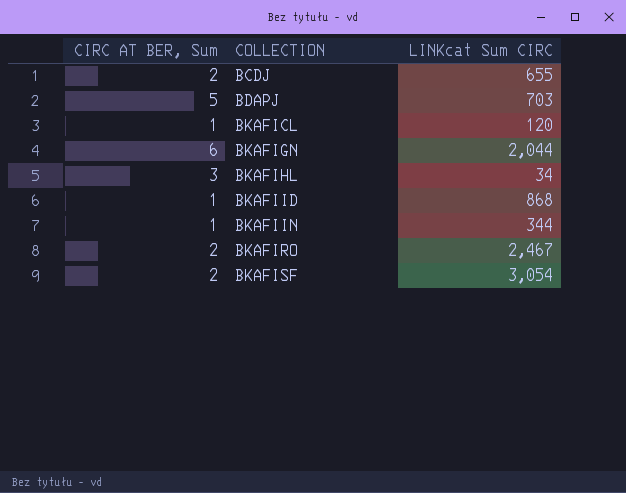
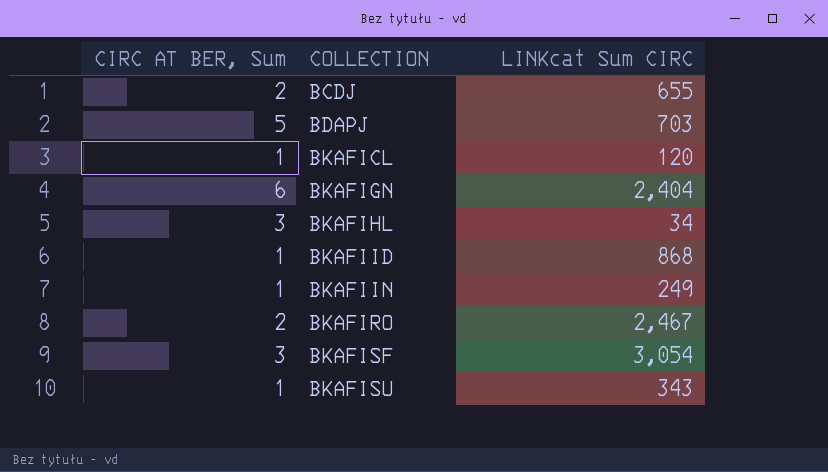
BKAFIGN | LINKcat Sum CIRC: 2,044 -> 2,404
BKAFIIN | LINKcat Sum CIRC: 344 -> 249
BKAFISF | CIRC AT BER, Sum: 2 -> 3
row BKAFISU: none -> 1 | 343

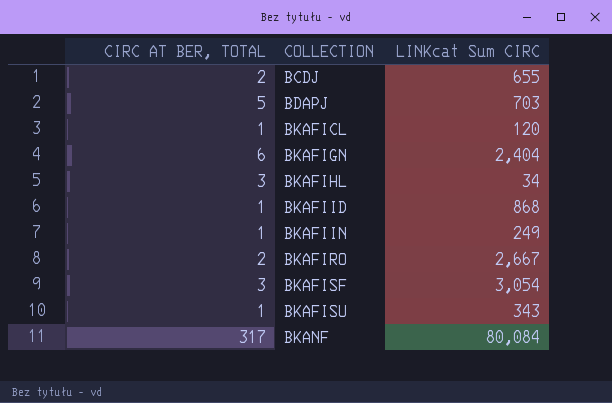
column name: CIRC AT BER, Sum -> CIRC AT BER, TOTAL
BKAFIRO | LINKcat Sum CIRC: 2,467 -> 2,667
row BKANF: none -> 317 | 80,084

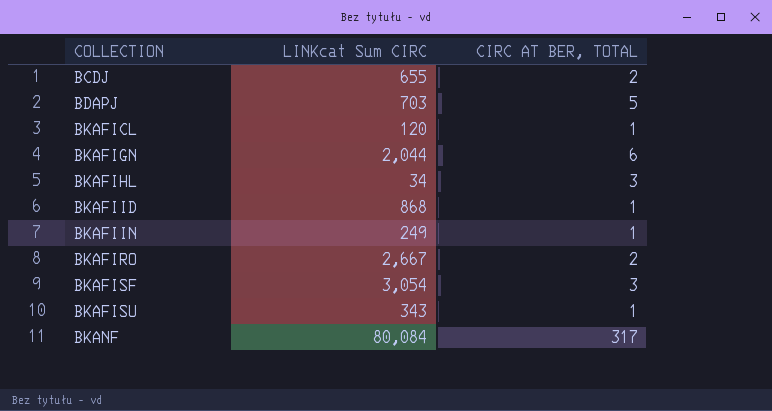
column CIRC AT BER, TOTAL | position: 1 -> 3
BKAFIGN | LINKcat Sum CIRC: 2,404 -> 2,044

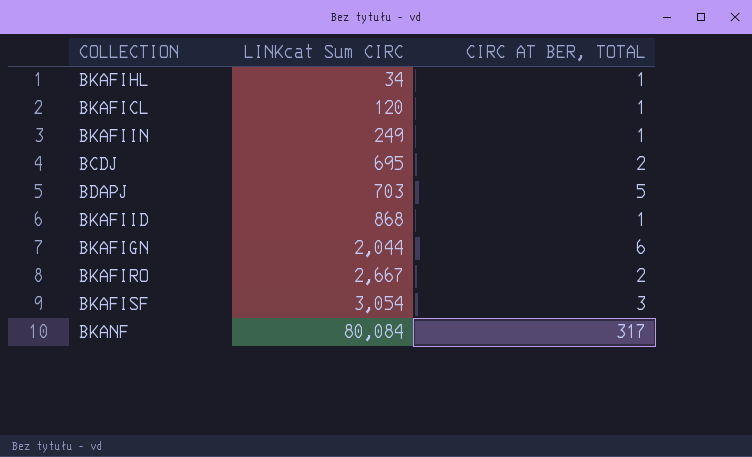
row order: COLLECTION ascending -> LINKcat Sum CIRC ascending
row BKAFISU: 343 | 1 -> none
BKAFIHL | CIRC AT BER, TOTAL: 3 -> 1
BCDJ | LINKcat Sum CIRC: 655 -> 695

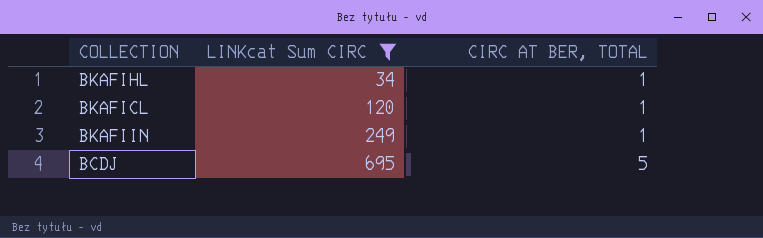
filter: none -> LINKcat Sum CIRC <= 695
BCDJ | CIRC AT BER, TOTAL: 2 -> 5

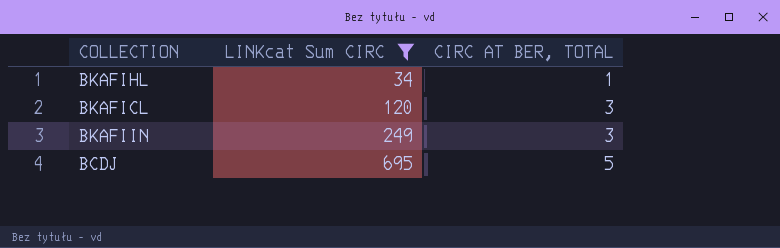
BKAFICL | CIRC AT BER, TOTAL: 1 -> 3
BKAFIIN | CIRC AT BER, TOTAL: 1 -> 3

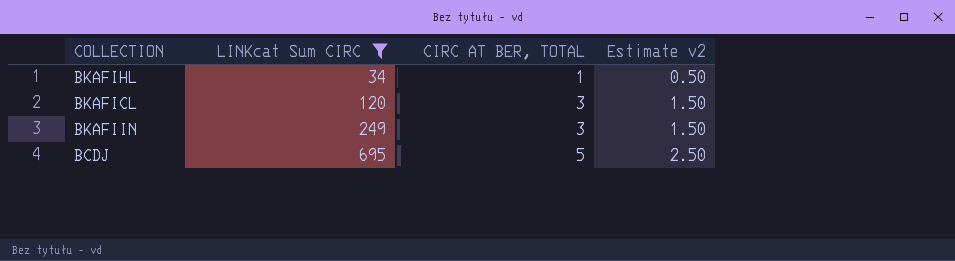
column Estimate v2 | formula: none -> [CIRC AT BER, TOTAL] * 0.5

